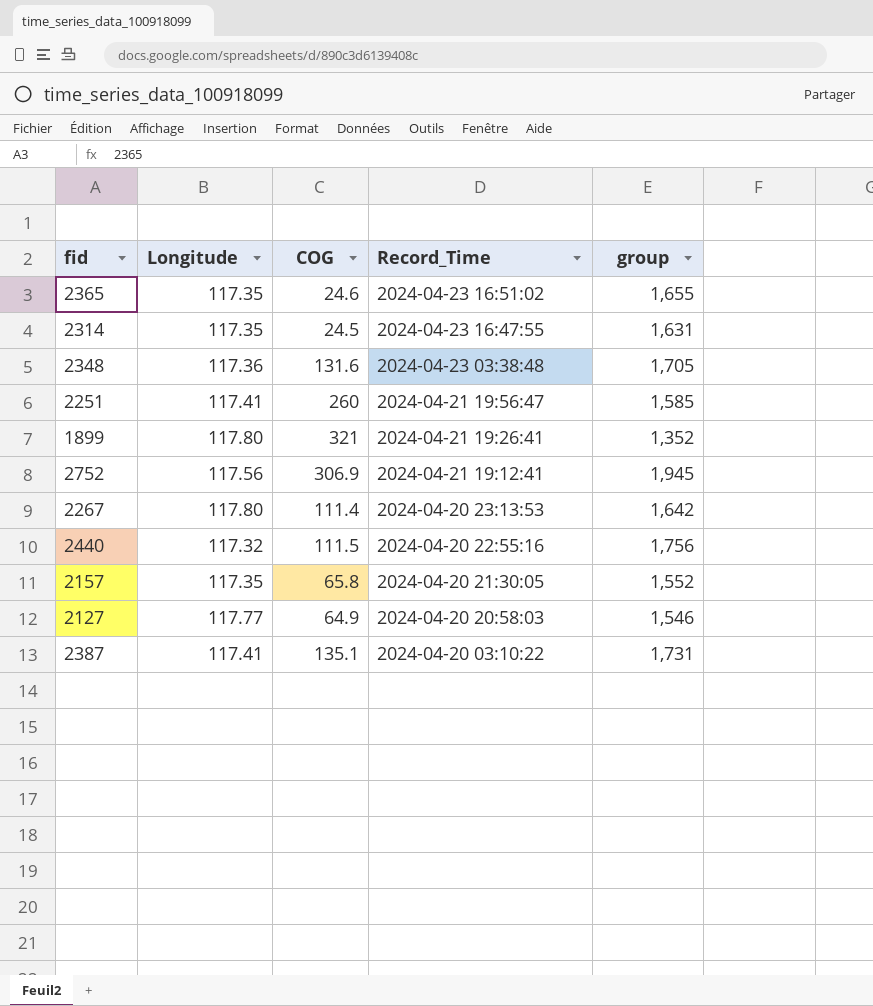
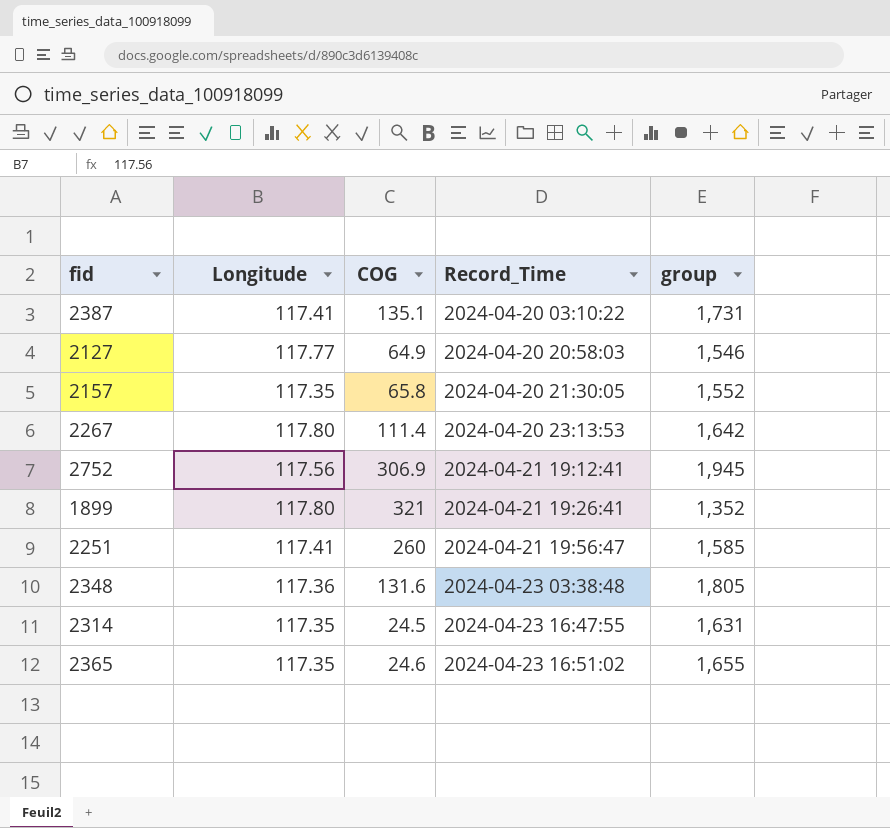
row order: Record_Time descending -> Record_Time ascending
row 2440: 117.32 | 111.5 | 2024-04-20 22:55:16 | 1,756 -> none
2348 | group: 1,705 -> 1,805

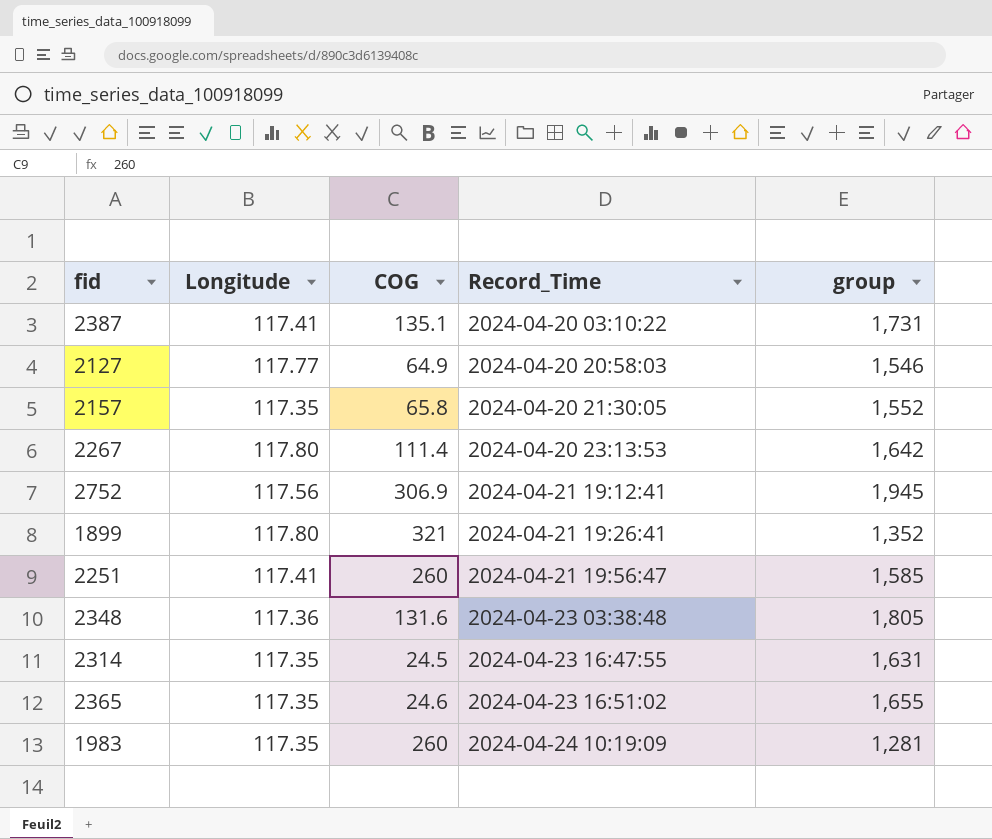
row 1983: none -> 117.35 | 260 | 2024-04-24 10:19:09 | 1,281

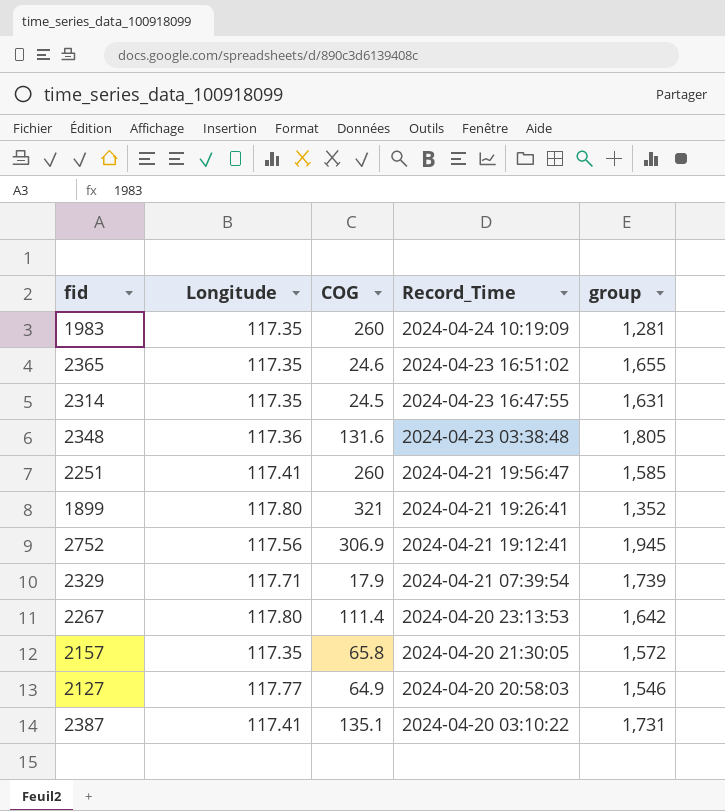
row order: Record_Time ascending -> Record_Time descending
row 2329: none -> 117.71 | 17.9 | 2024-04-21 07:39:54 | 1,739
2157 | group: 1,552 -> 1,572

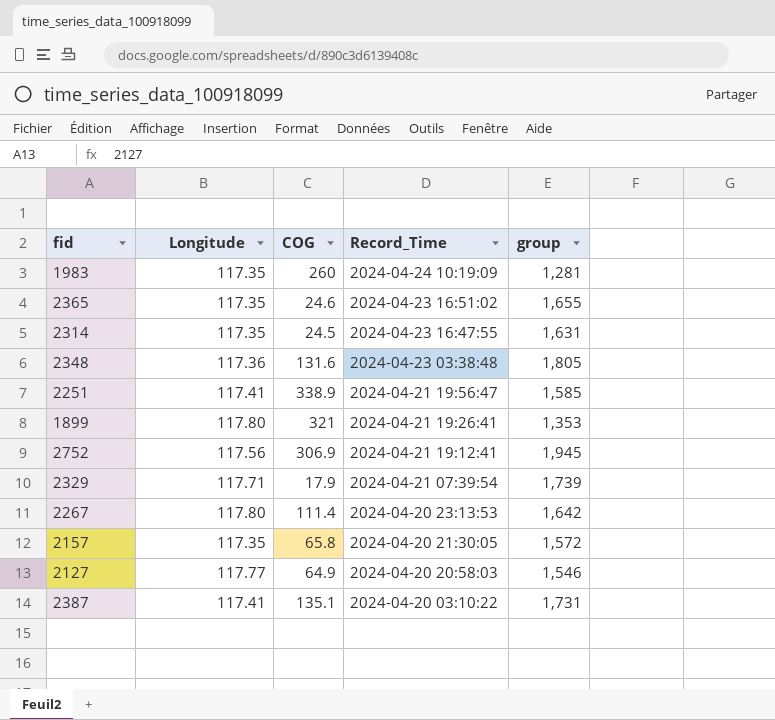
2251 | COG: 260 -> 338.9
1899 | group: 1,352 -> 1,353

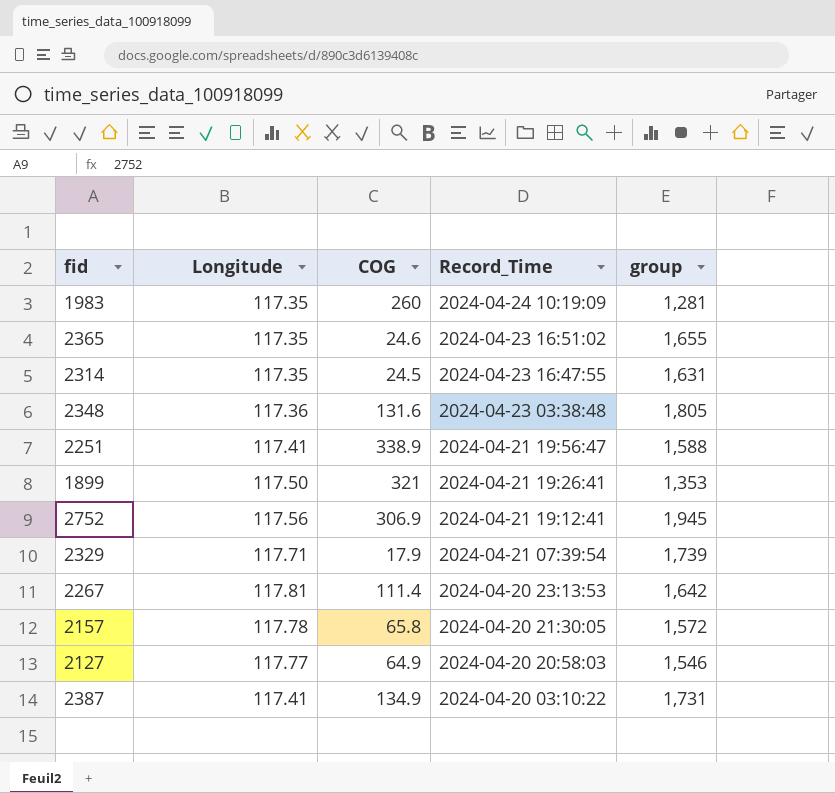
2251 | group: 1,585 -> 1,588
1899 | Longitude: 117.80 -> 117.50
2267 | Longitude: 117.80 -> 117.81
2157 | Longitude: 117.35 -> 117.78
2387 | COG: 135.1 -> 134.9

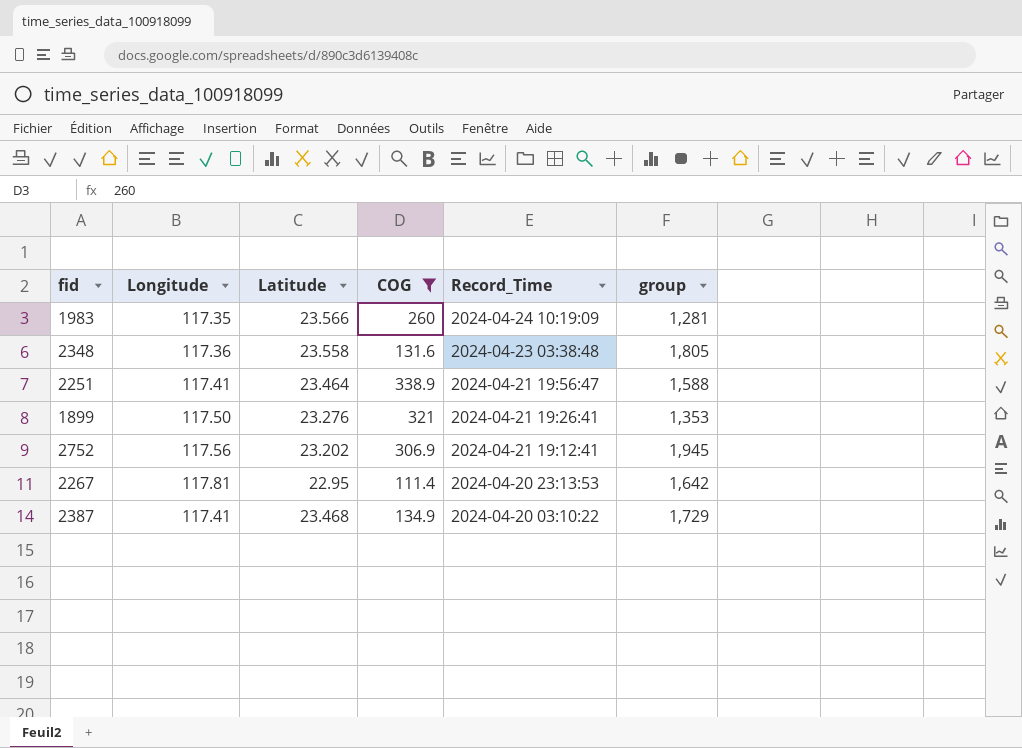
filter: none -> COG >= 111.4
column Latitude | position: none -> 3
2387 | group: 1,731 -> 1,729

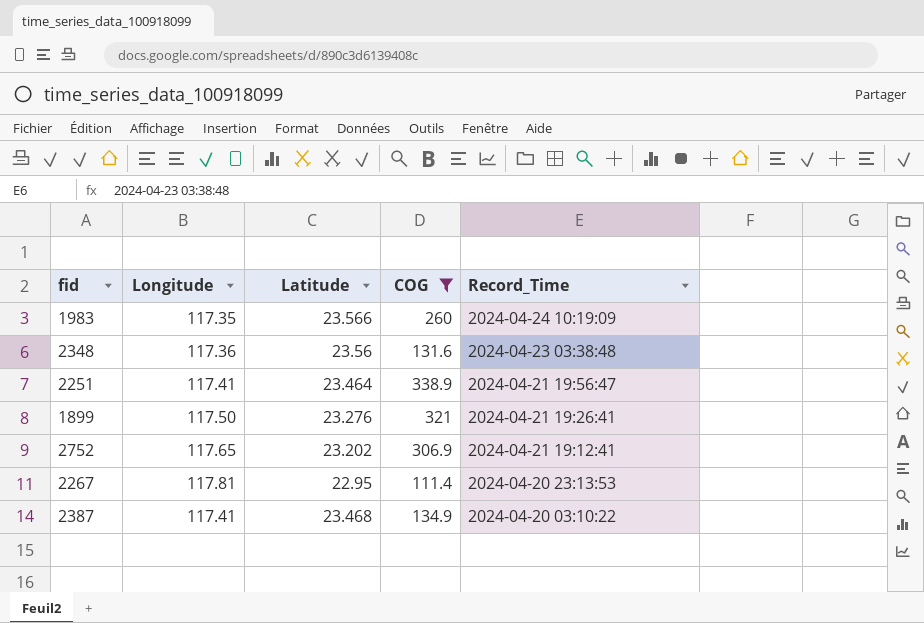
column group | position: 6 -> none
2348 | Latitude: 23.558 -> 23.56
2752 | Longitude: 117.56 -> 117.65

